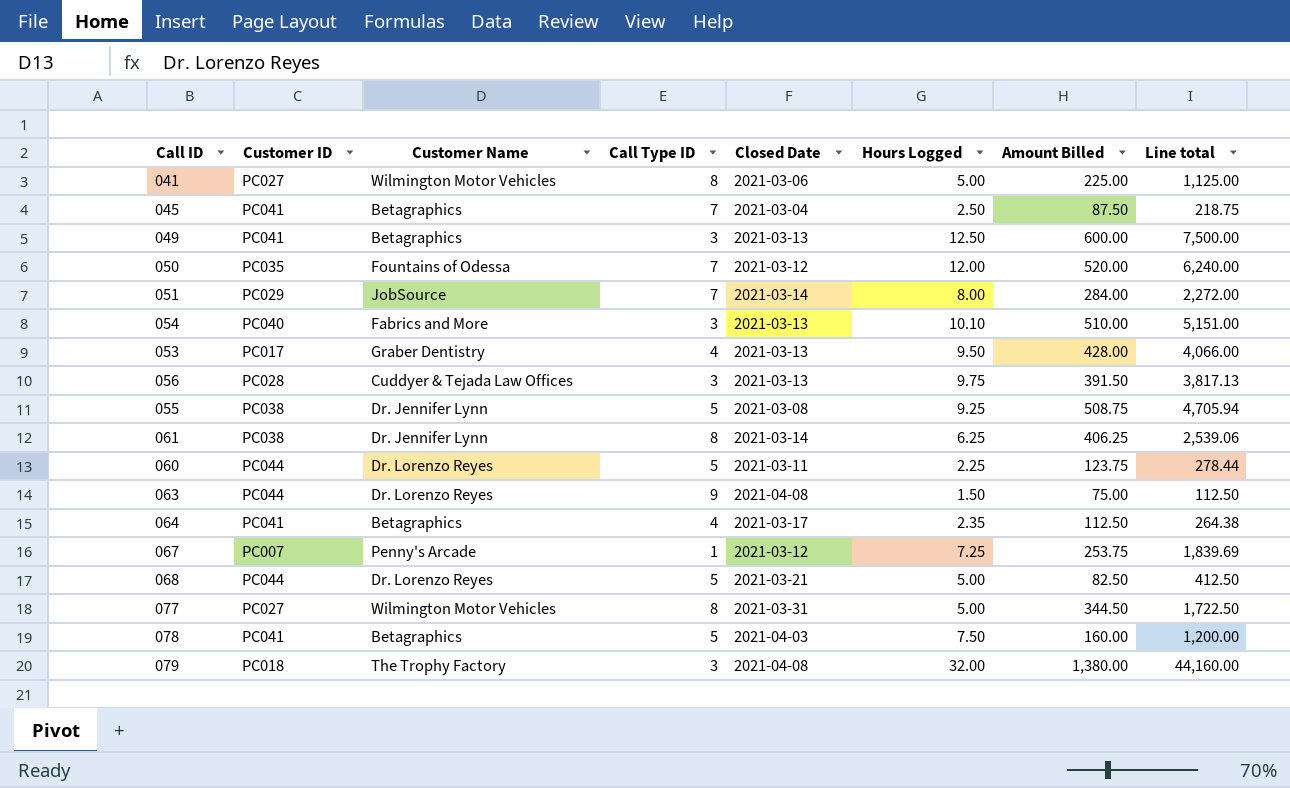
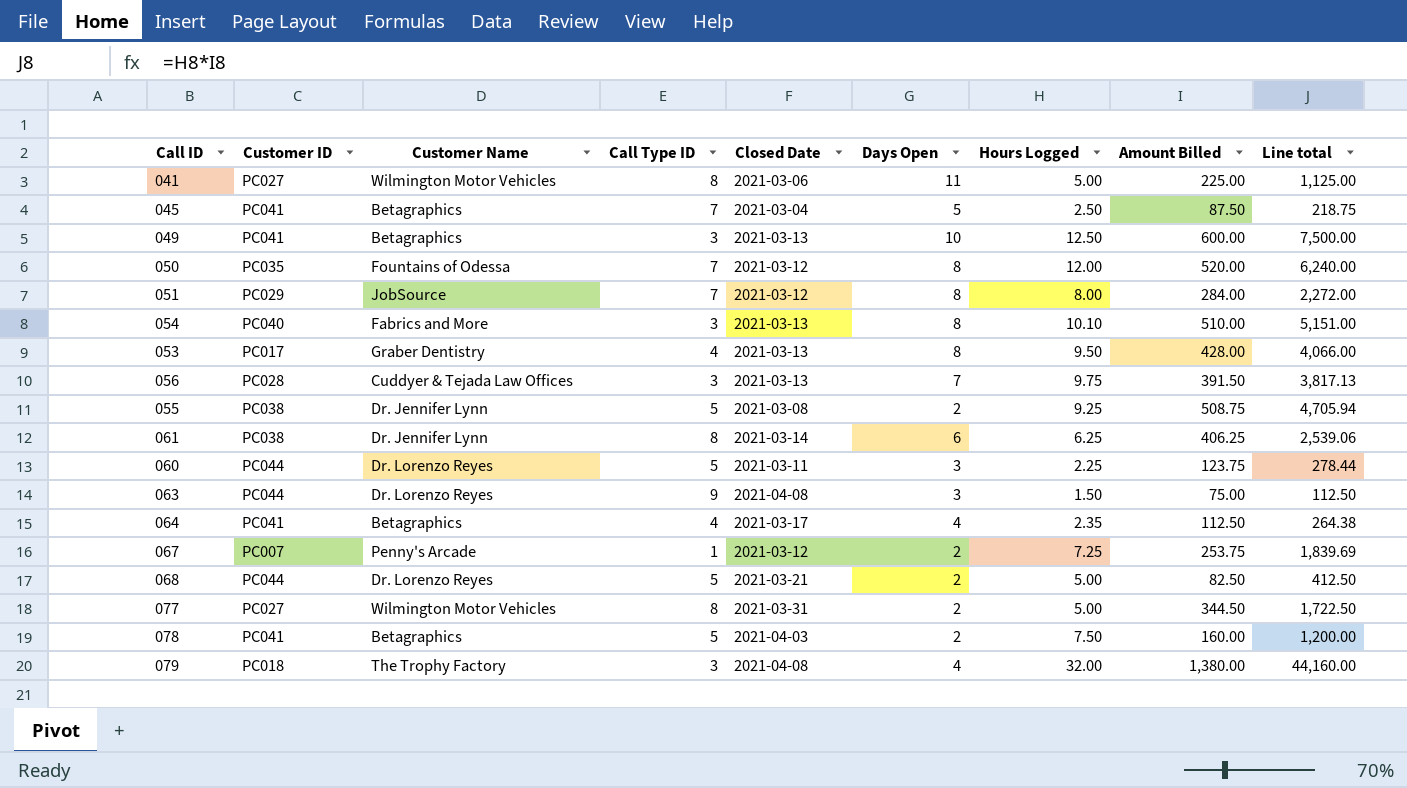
column Days Open | position: none -> 6
051 | Closed Date: 2021-03-14 -> 2021-03-12

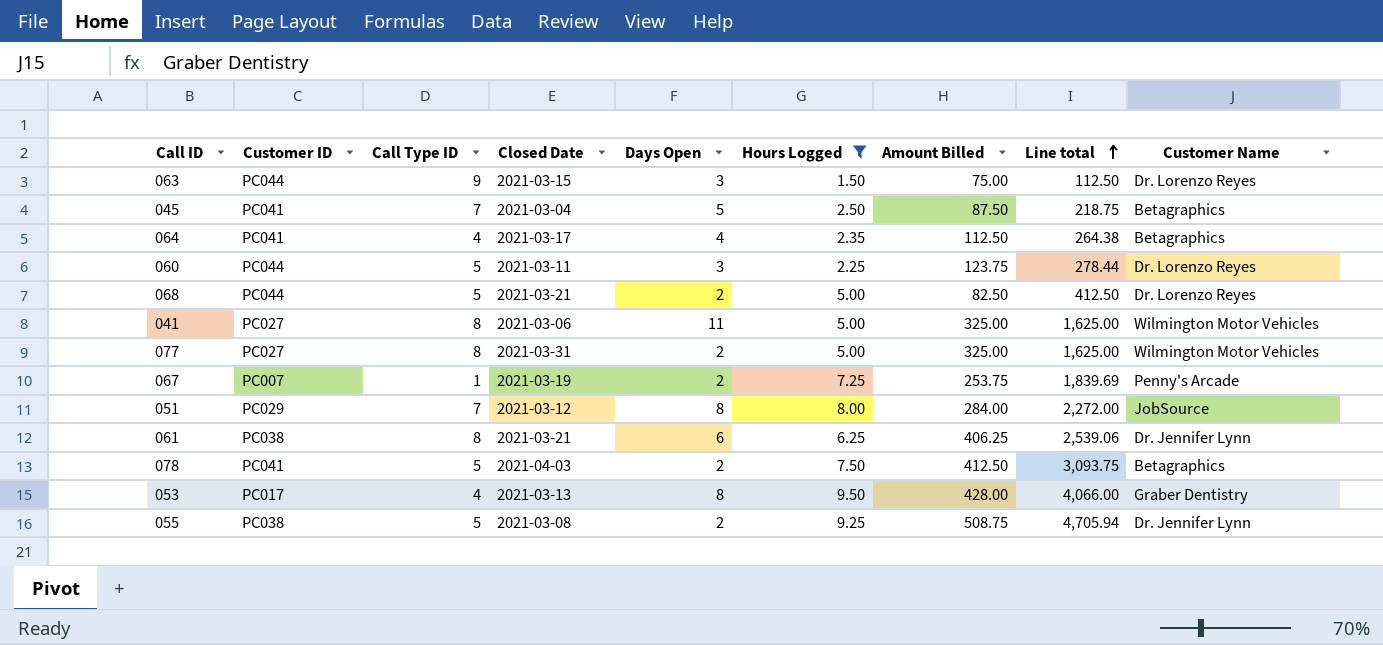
filter: none -> Hours Logged <= 9.50
row order: none -> Line total ascending
column Customer Name | position: 3 -> 9
063 | Closed Date: 2021-04-08 -> 2021-03-15
041 | Amount Billed: 225.00 -> 325.00
041 | Line total: 1,125.00 -> 1,625.00
077 | Amount Billed: 344.50 -> 325.00
077 | Line total: 1,722.50 -> 1,625.00
067 | Closed Date: 2021-03-12 -> 2021-03-19
061 | Closed Date: 2021-03-14 -> 2021-03-21
078 | Amount Billed: 160.00 -> 412.50
078 | Line total: 1,200.00 -> 3,093.75

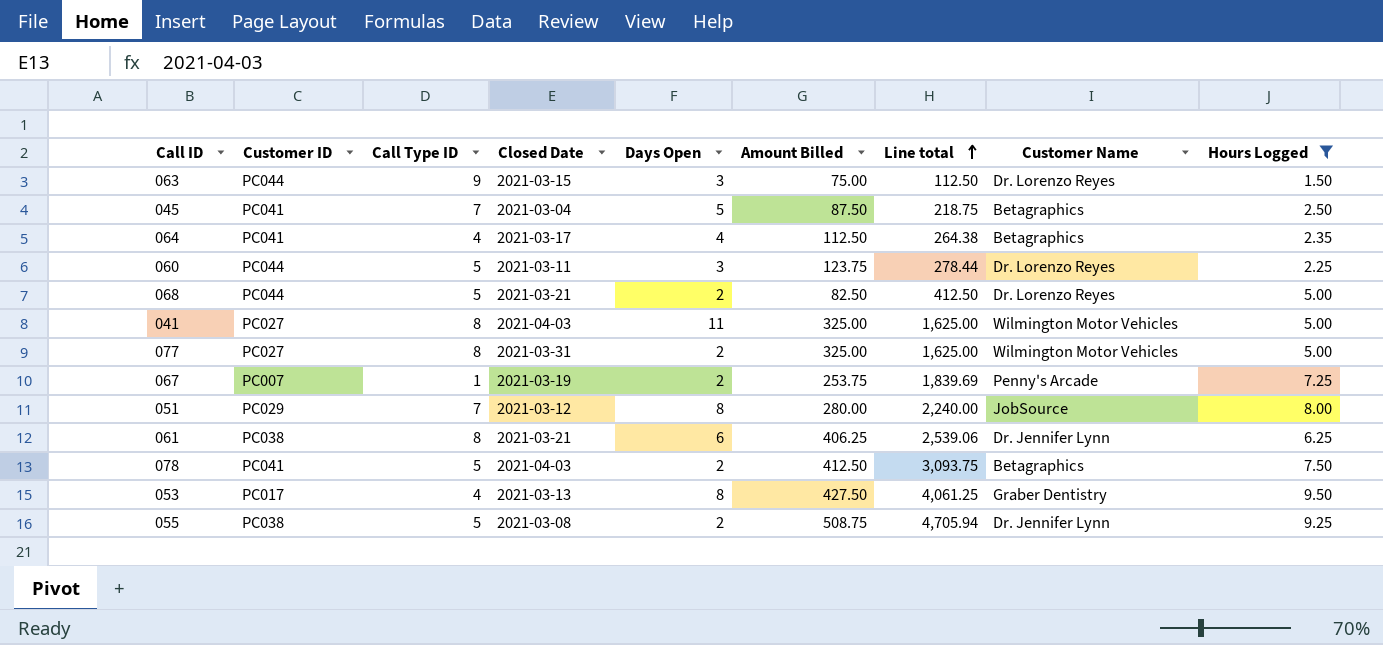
column Hours Logged | position: 6 -> 9
041 | Closed Date: 2021-03-06 -> 2021-04-03
051 | Amount Billed: 284.00 -> 280.00
051 | Line total: 2,272.00 -> 2,240.00
053 | Amount Billed: 428.00 -> 427.50
053 | Line total: 4,066.00 -> 4,061.25

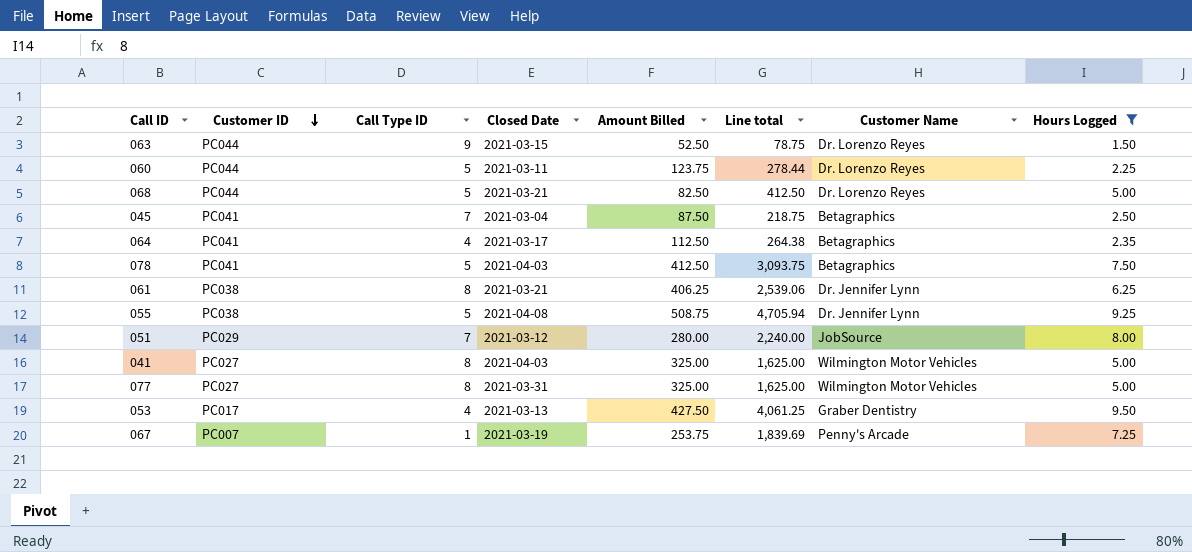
row order: Line total ascending -> Customer ID descending
column Days Open | position: 5 -> none
063 | Amount Billed: 75.00 -> 52.50
063 | Line total: 112.50 -> 78.75
055 | Closed Date: 2021-03-08 -> 2021-04-08

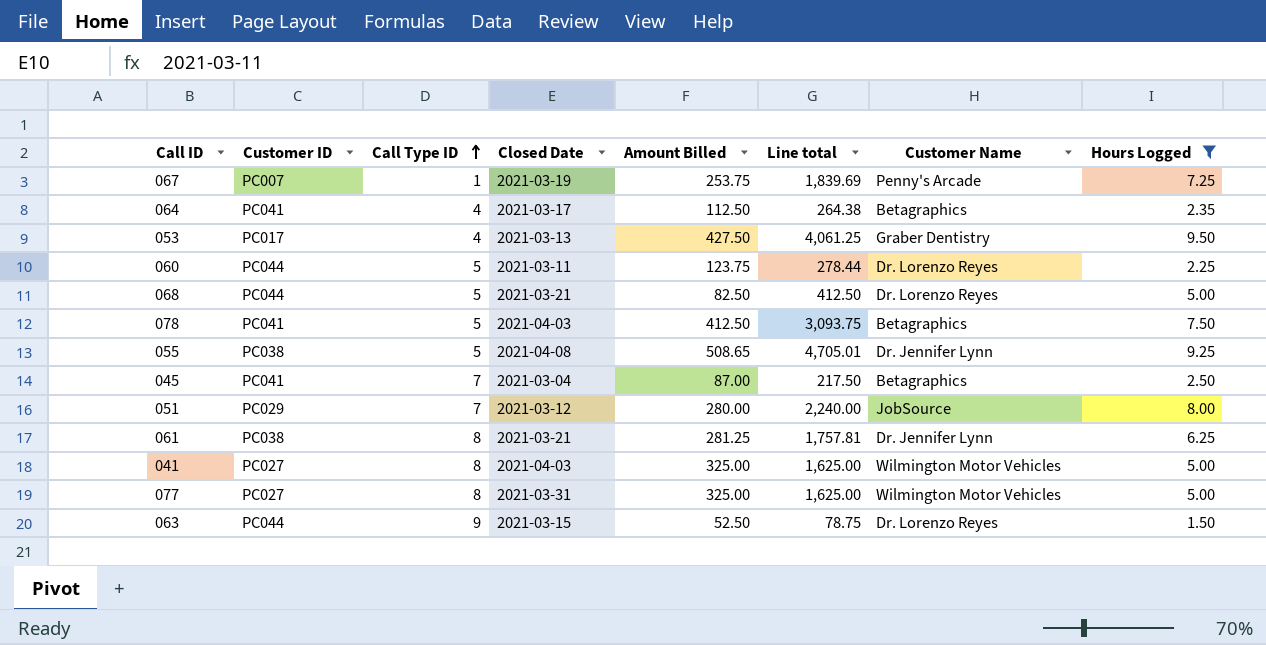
row order: Customer ID descending -> Call Type ID ascending
055 | Amount Billed: 508.75 -> 508.65
055 | Line total: 4,705.94 -> 4,705.01
045 | Amount Billed: 87.50 -> 87.00
045 | Line total: 218.75 -> 217.50
061 | Amount Billed: 406.25 -> 281.25
061 | Line total: 2,539.06 -> 1,757.81

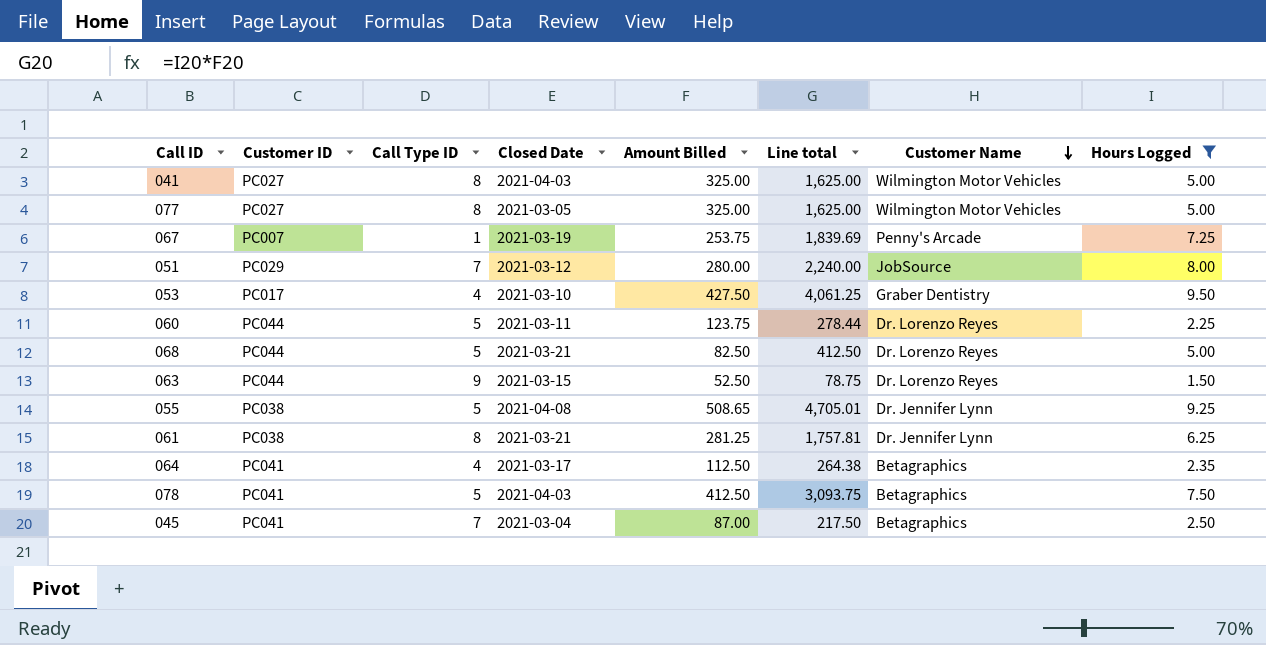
row order: Call Type ID ascending -> Customer Name descending
077 | Closed Date: 2021-03-31 -> 2021-03-05
053 | Closed Date: 2021-03-13 -> 2021-03-10

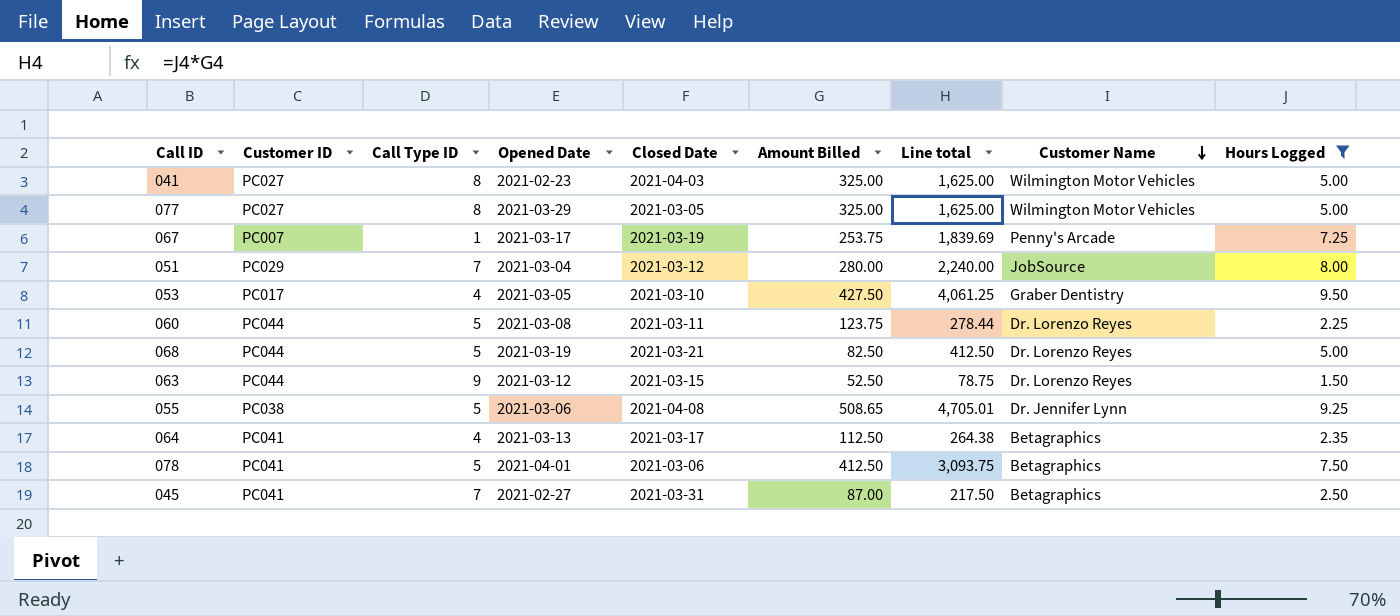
column Opened Date | position: none -> 4
row 061: PC038 | 8 | 2021-03-21 | 281.25 | 1,757.81 | Dr. Jennifer Lynn | 6.25 -> none
078 | Closed Date: 2021-04-03 -> 2021-03-06
045 | Closed Date: 2021-03-04 -> 2021-03-31

